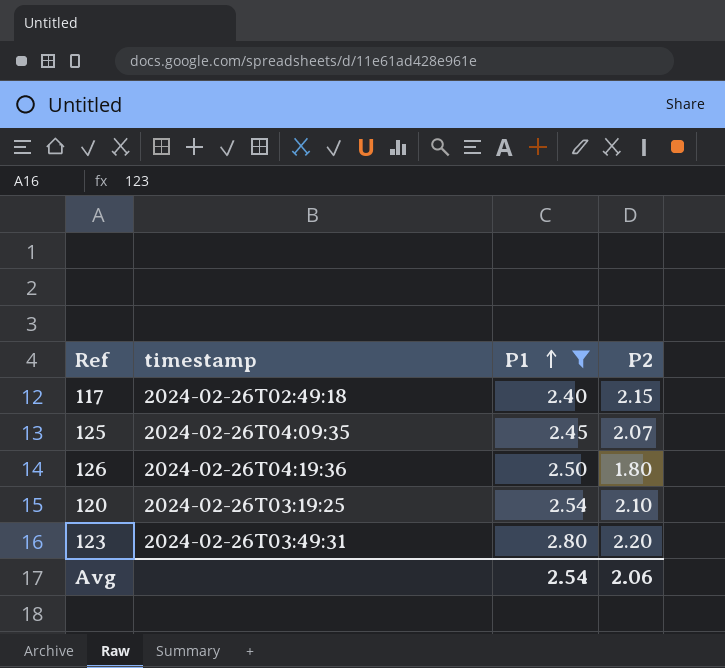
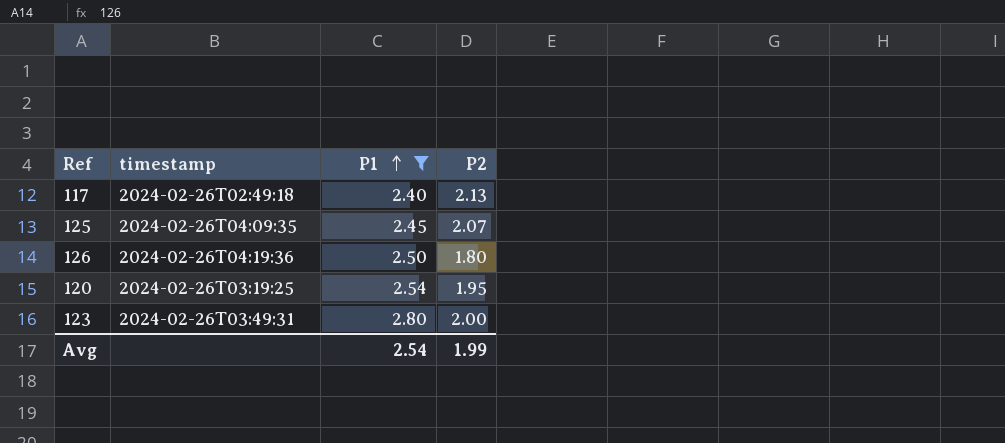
117 | P2: 2.15 -> 2.13
120 | P2: 2.10 -> 1.95
123 | P2: 2.20 -> 2.00
Avg | P2: 2.06 -> 1.99

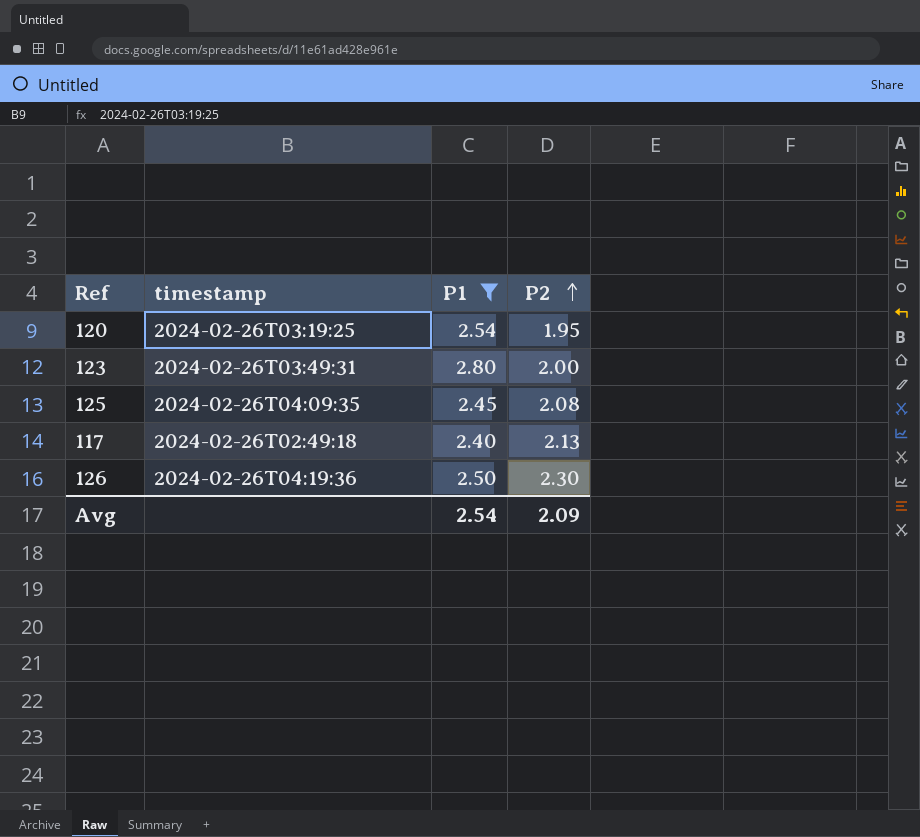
row order: P1 ascending -> P2 ascending
125 | P2: 2.07 -> 2.08
126 | P2: 1.80 -> 2.30
Avg | P2: 1.99 -> 2.09

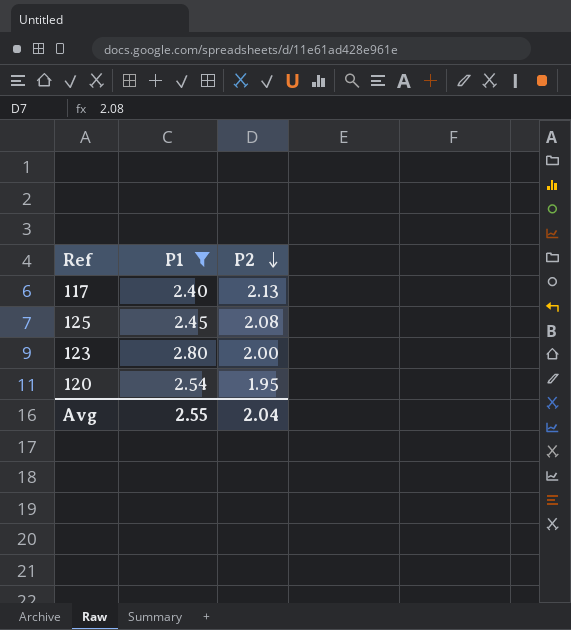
row order: P2 ascending -> P2 descending
column timestamp | position: 2 -> none
row 126: 2024-02-26T04:19:36 | 2.50 | 2.30 -> none
Avg | P1: 2.54 -> 2.55
Avg | P2: 2.09 -> 2.04

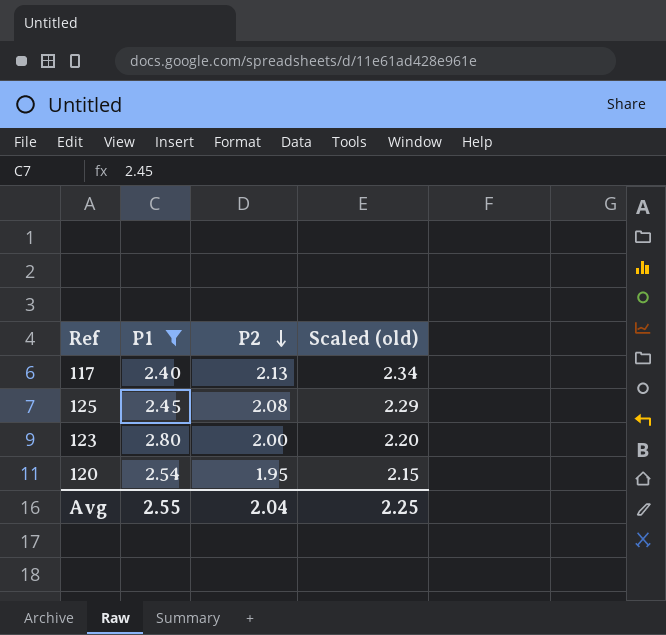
column Scaled (old) | formula: none -> [P2] * 1.1

